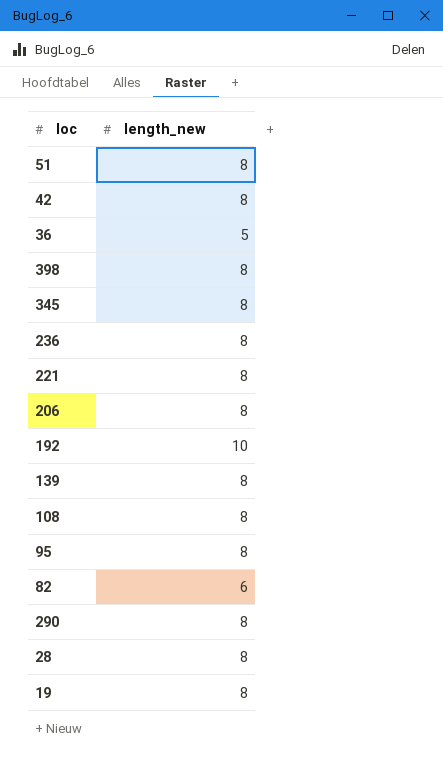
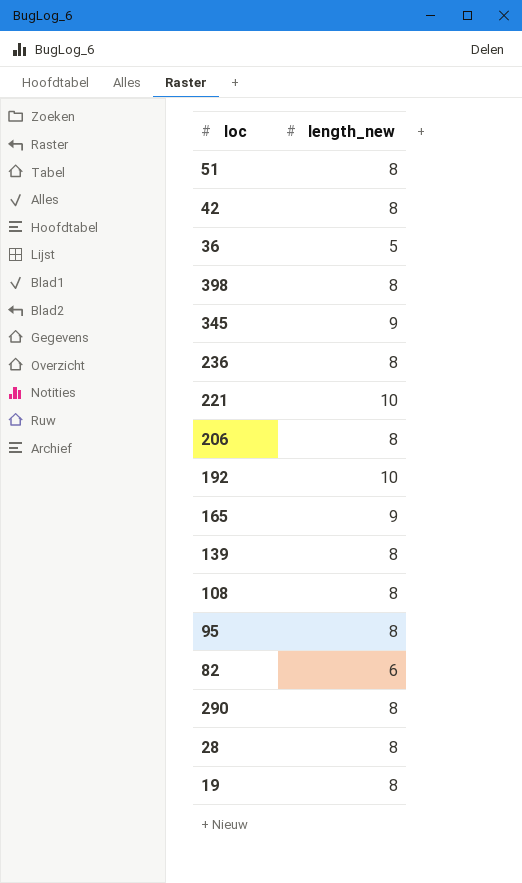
345 | length_new: 8 -> 9
221 | length_new: 8 -> 10
row 165: none -> 9

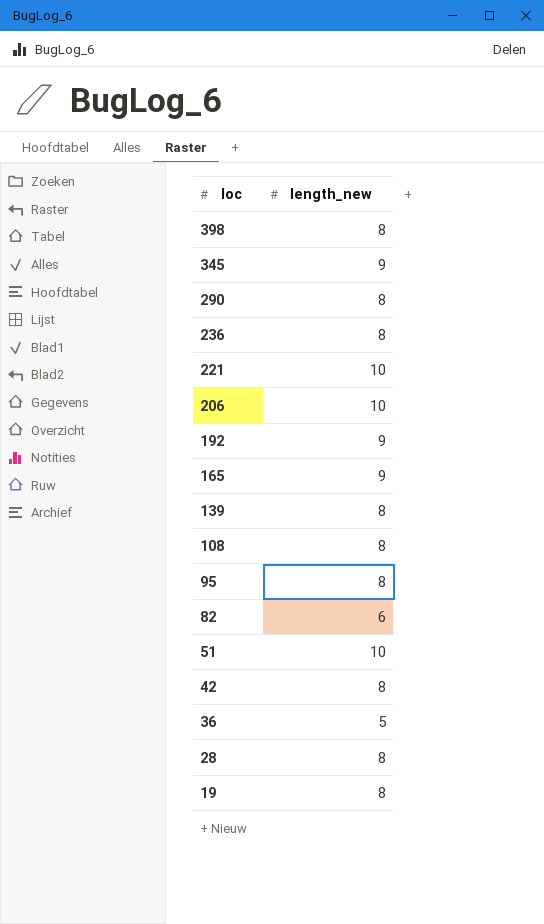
row order: none -> loc descending
206 | length_new: 8 -> 10
192 | length_new: 10 -> 9
51 | length_new: 8 -> 10

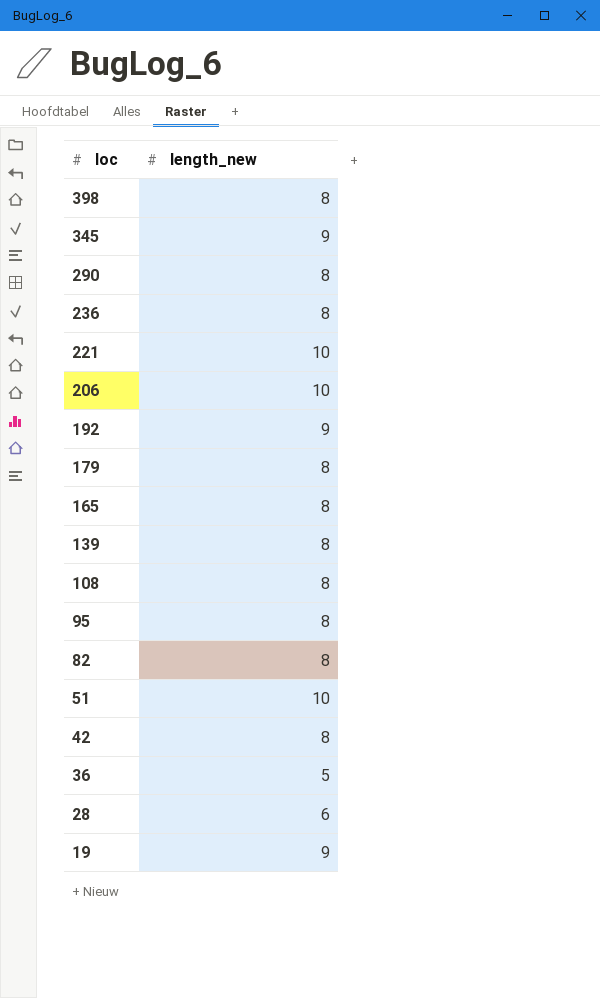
row 179: none -> 8
165 | length_new: 9 -> 8
82 | length_new: 6 -> 8
28 | length_new: 8 -> 6
19 | length_new: 8 -> 9

